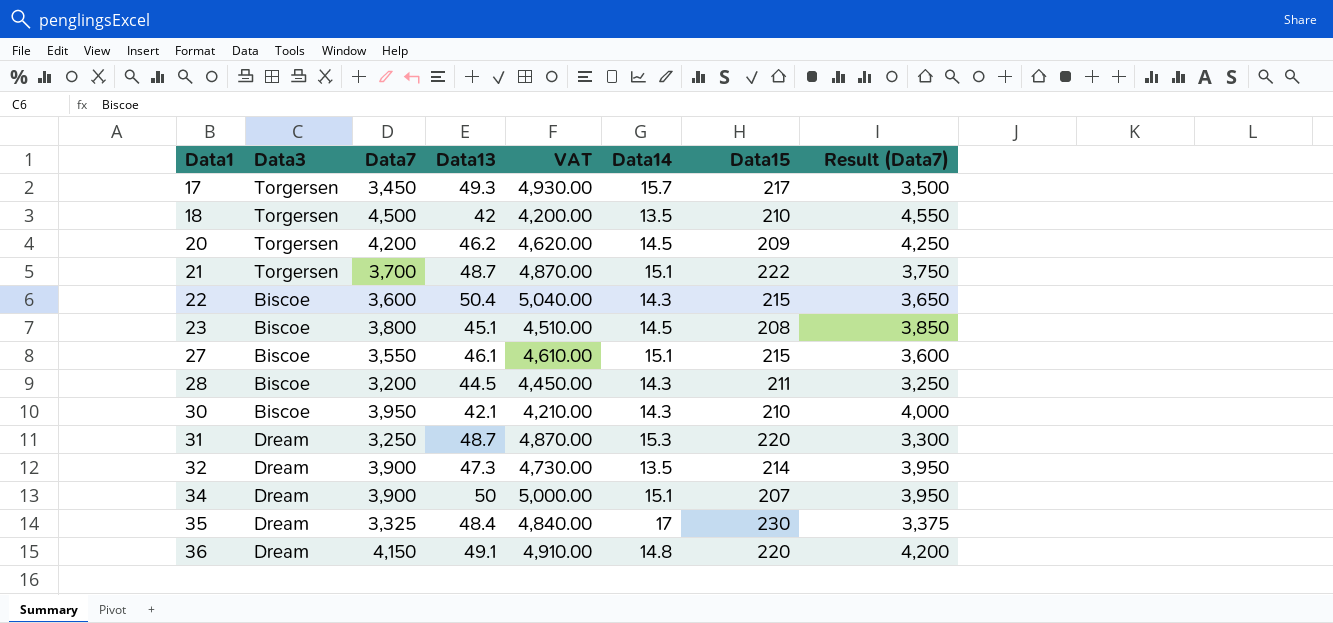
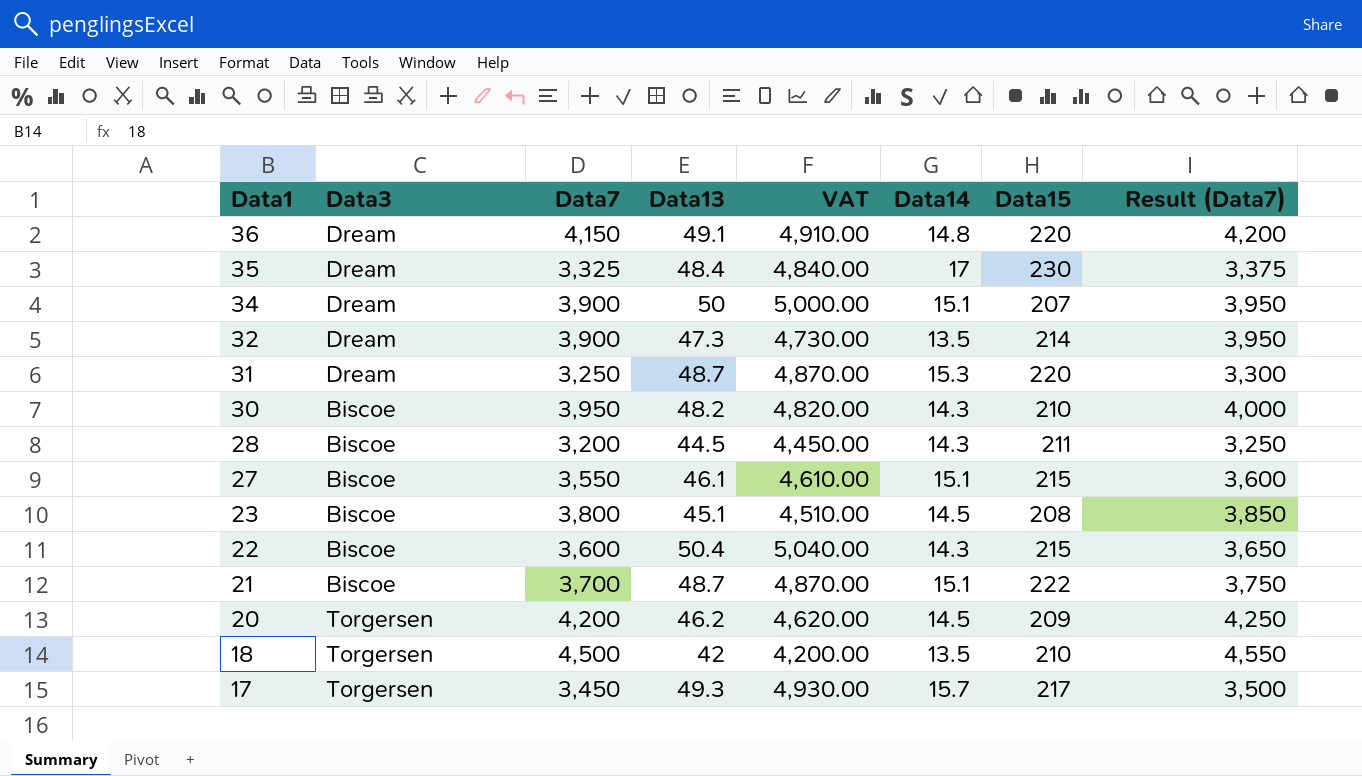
row order: Data1 ascending -> Data1 descending
30 | Data13: 42.1 -> 48.2
30 | VAT: 4,210.00 -> 4,820.00
21 | Data3: Torgersen -> Biscoe

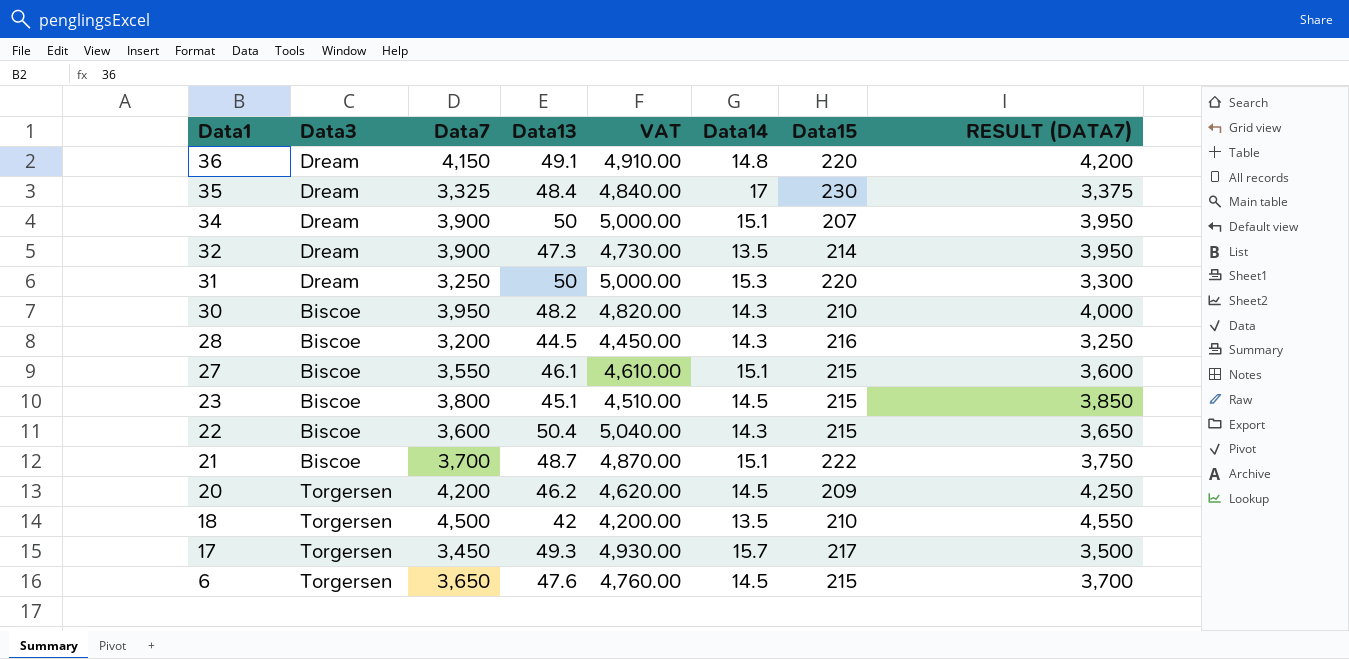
column name: Result (Data7) -> RESULT (DATA7)
31 | Data13: 48.7 -> 50
31 | VAT: 4,870.00 -> 5,000.00
28 | Data15: 211 -> 216
23 | Data15: 208 -> 215
row 6: none -> Torgersen | 3,650 | 47.6 | 4,760.00 | 14.5 | 215 | 3,700

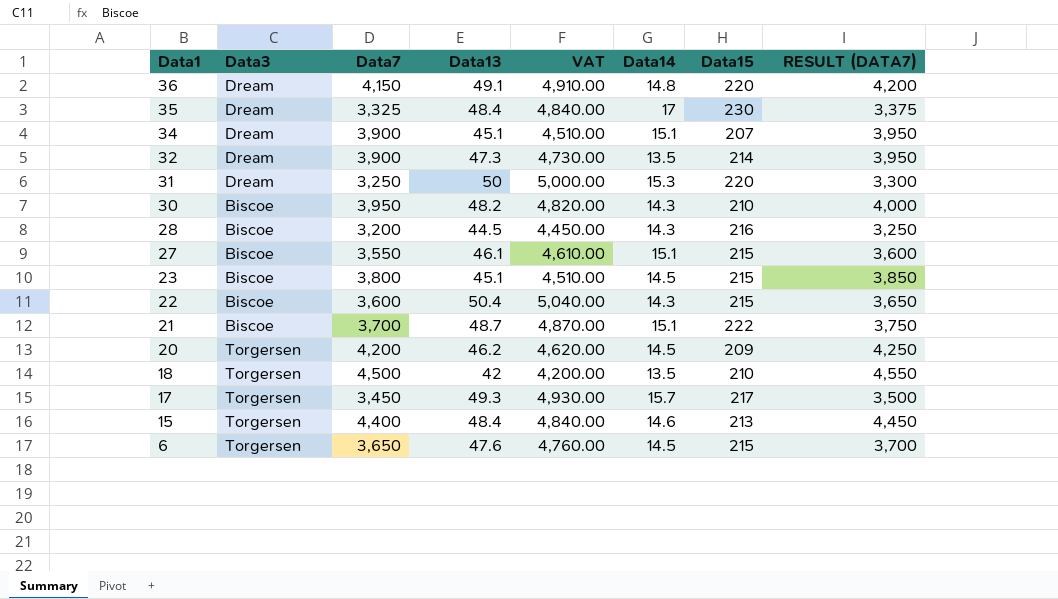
34 | Data13: 50 -> 45.1
34 | VAT: 5,000.00 -> 4,510.00
row 15: none -> Torgersen | 4,400 | 48.4 | 4,840.00 | 14.6 | 213 | 4,450

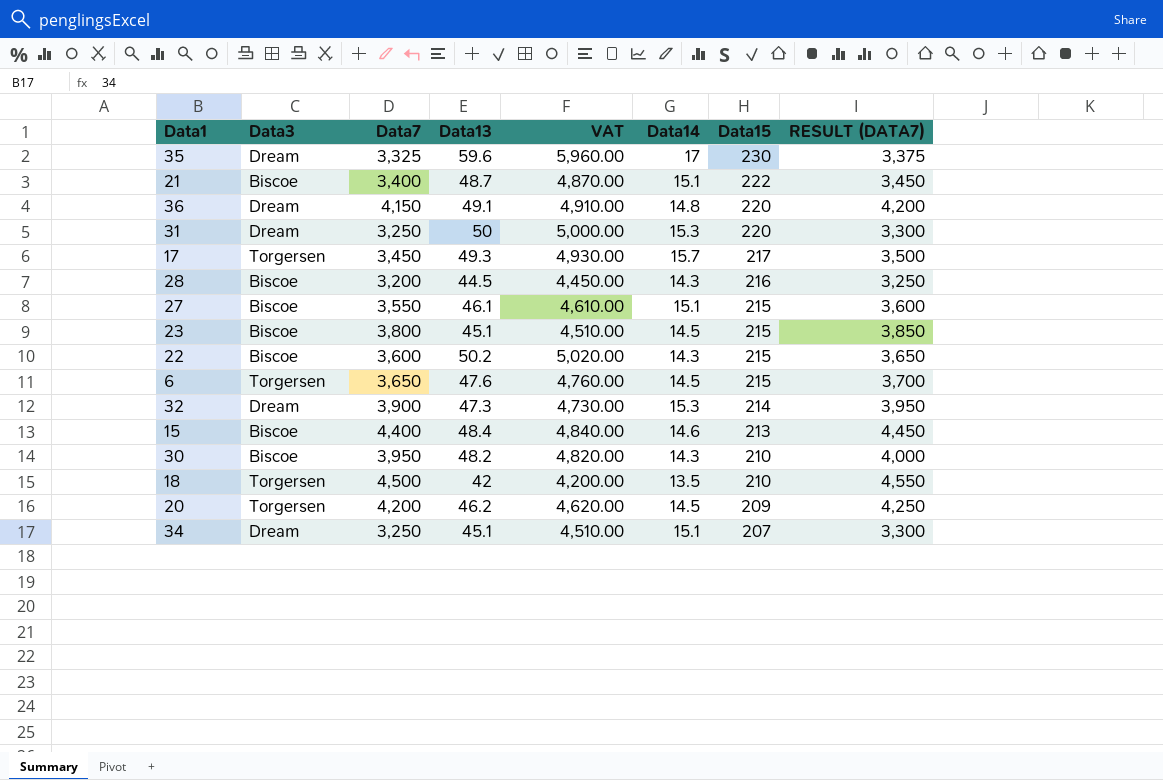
row order: Data1 descending -> Data15 descending
35 | Data13: 48.4 -> 59.6
35 | VAT: 4,840.00 -> 5,960.00
21 | Data7: 3,700 -> 3,400
21 | RESULT (DATA7): 3,750 -> 3,450
22 | Data13: 50.4 -> 50.2
22 | VAT: 5,040.00 -> 5,020.00
32 | Data14: 13.5 -> 15.3
15 | Data3: Torgersen -> Biscoe
34 | Data7: 3,900 -> 3,250
34 | RESULT (DATA7): 3,950 -> 3,300

